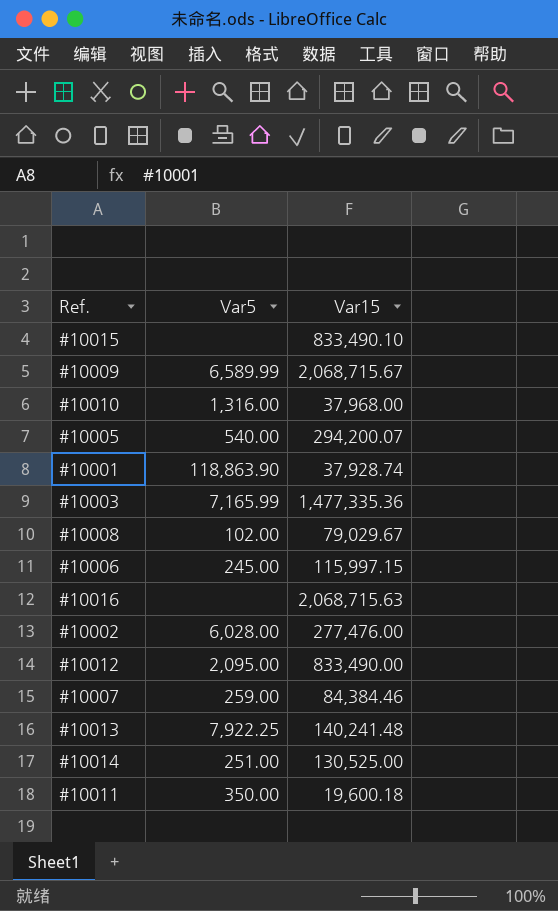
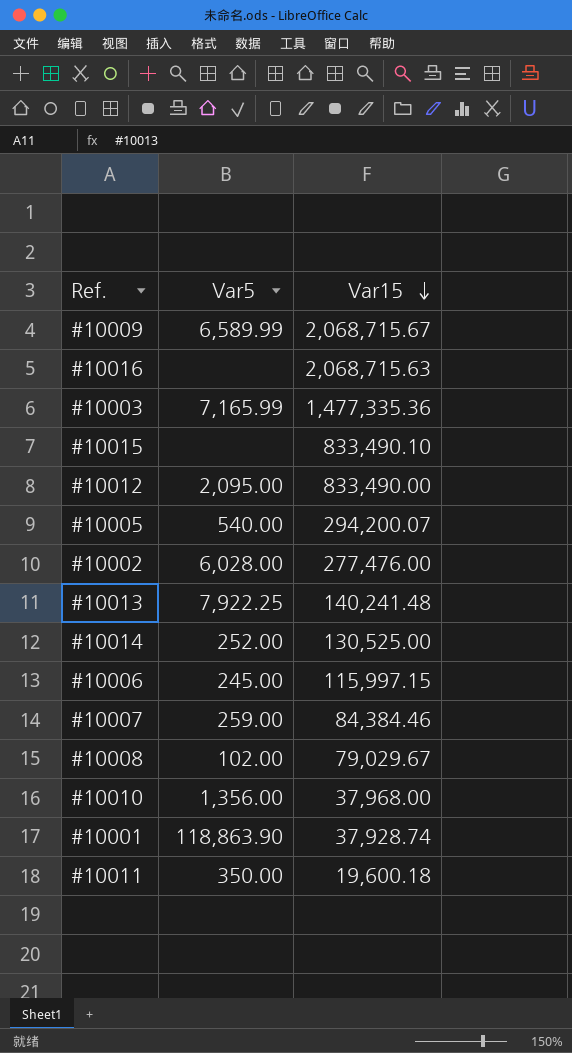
row order: none -> Var15 descending
#10014 | Var5: 251.00 -> 252.00
#10010 | Var5: 1,316.00 -> 1,356.00

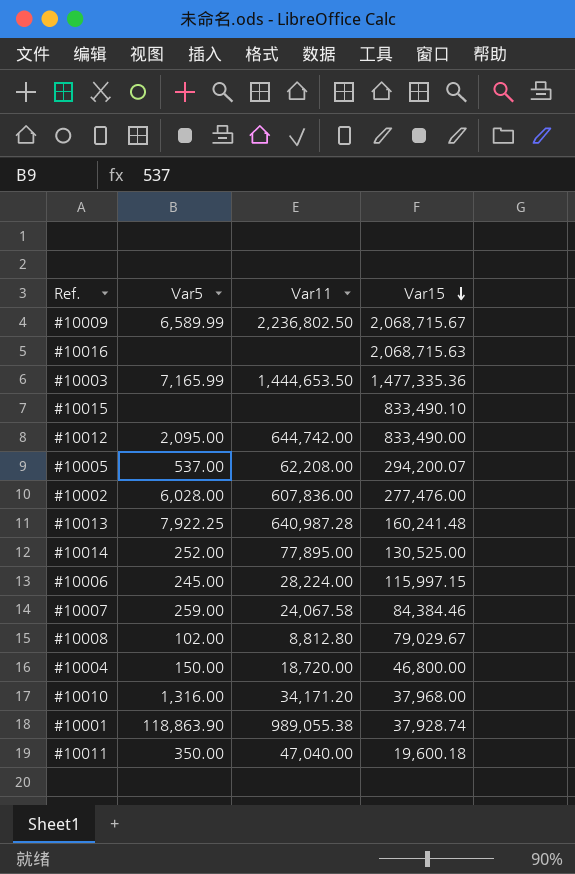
column Var11 | position: none -> 3
#10005 | Var5: 540.00 -> 537.00
#10013 | Var15: 140,241.48 -> 160,241.48
row #10004: none -> 150.00 | 18,720.00 | 46,800.00
#10010 | Var5: 1,356.00 -> 1,316.00

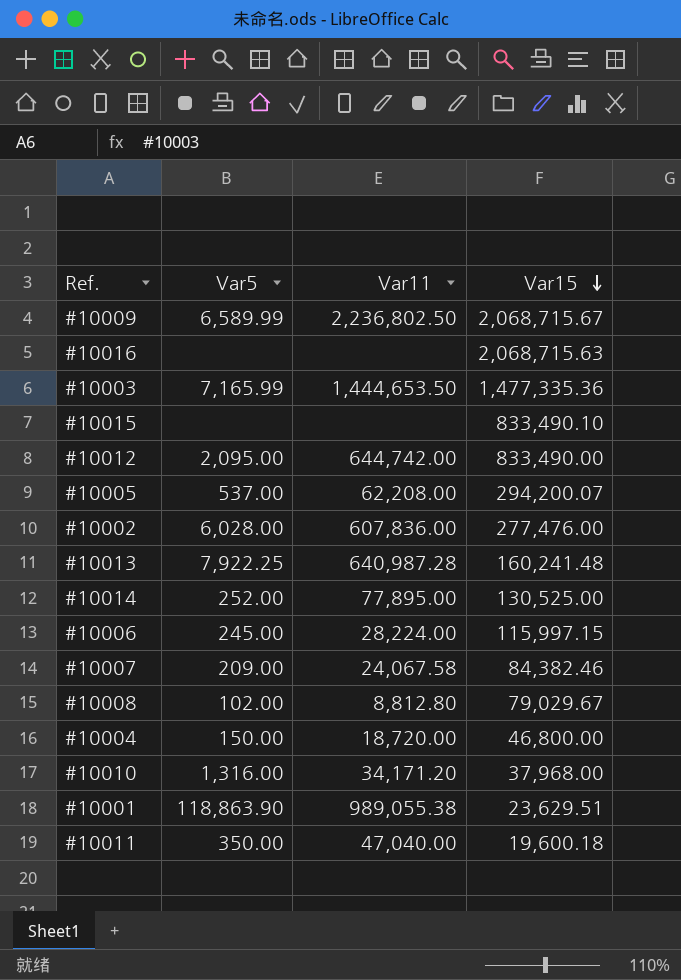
#10007 | Var5: 259.00 -> 209.00
#10007 | Var15: 84,384.46 -> 84,382.46
#10001 | Var15: 37,928.74 -> 23,629.51

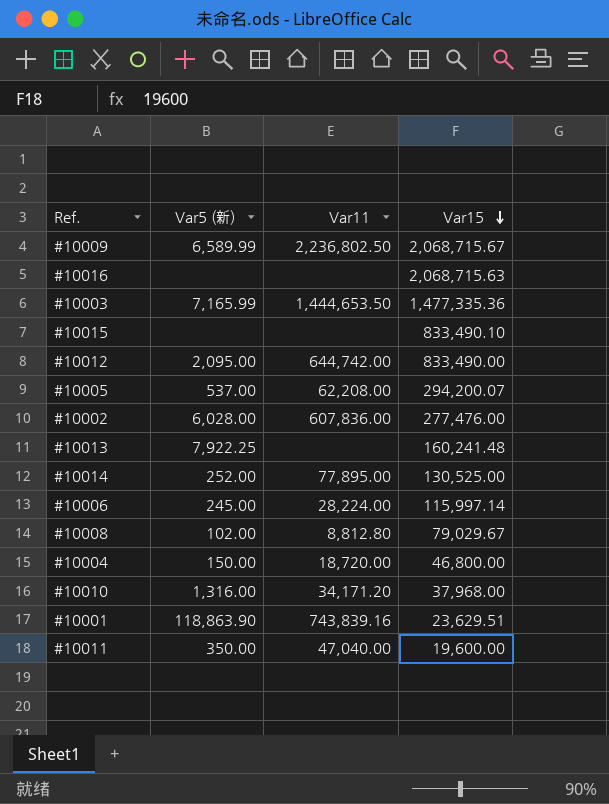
column name: Var5 -> Var5 (新)
row #10007: 209.00 | 24,067.58 | 84,382.46 -> none
#10013 | Var11: 640,987.28 -> none
#10006 | Var15: 115,997.15 -> 115,997.14
#10001 | Var11: 989,055.38 -> 743,839.16
#10011 | Var15: 19,600.18 -> 19,600.00

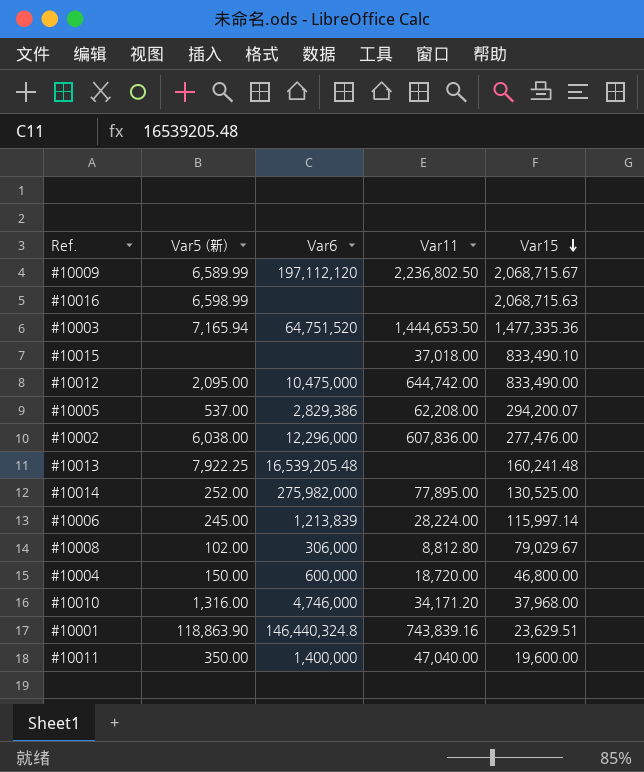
column Var6 | position: none -> 3
#10016 | Var5 (新): none -> 6,598.99
#10003 | Var5 (新): 7,165.99 -> 7,165.94
#10015 | Var11: none -> 37,018.00
#10002 | Var5 (新): 6,028.00 -> 6,038.00

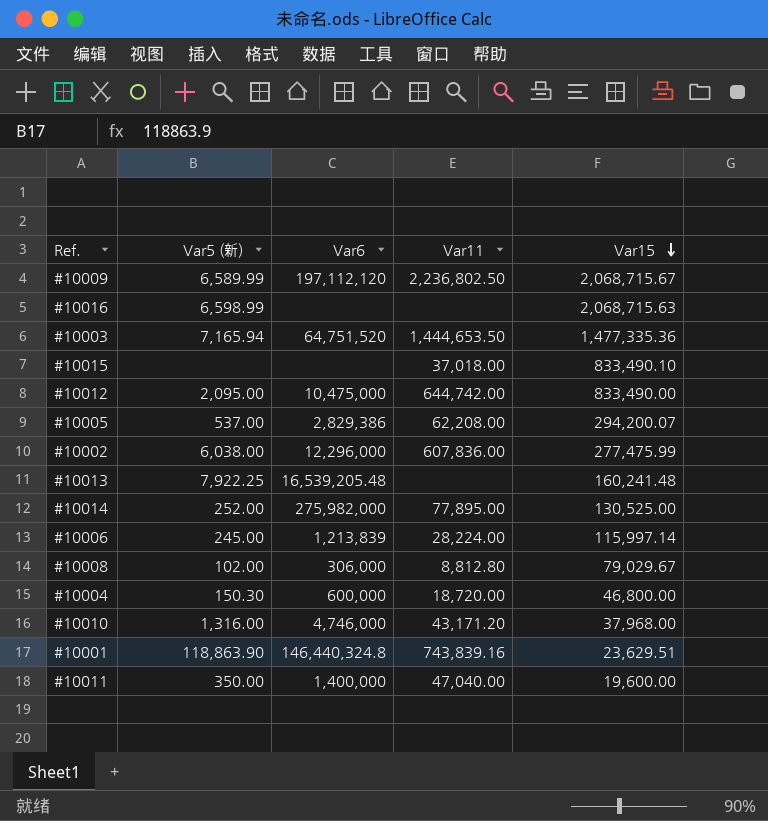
#10002 | Var15: 277,476.00 -> 277,475.99
#10004 | Var5 (新): 150.00 -> 150.30
#10010 | Var11: 34,171.20 -> 43,171.20

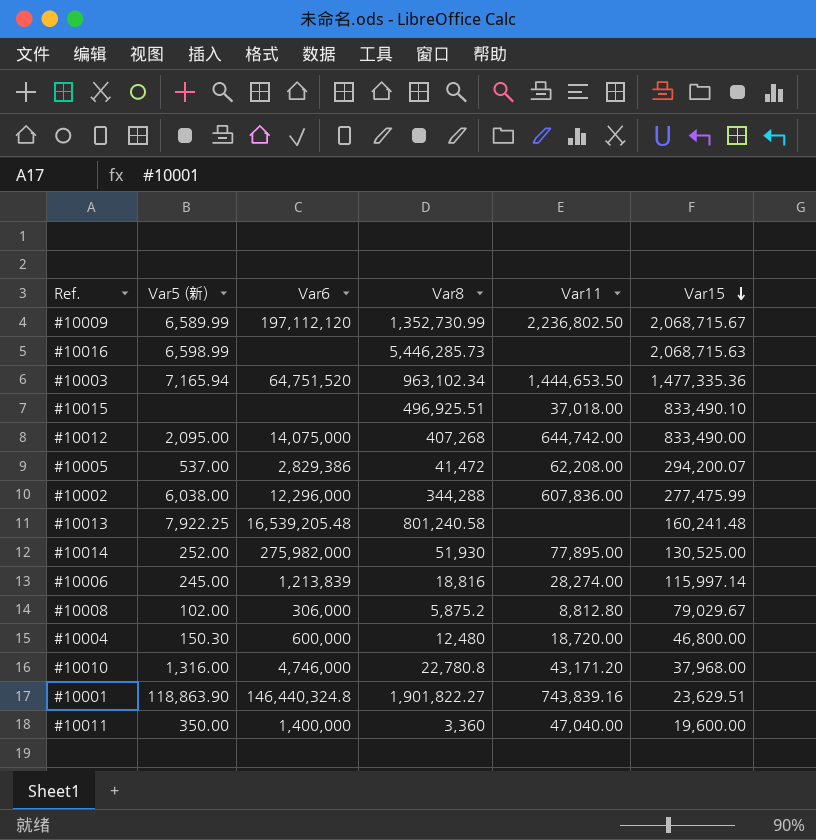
column Var8 | position: none -> 4
#10012 | Var6: 10,475,000 -> 14,075,000
#10006 | Var11: 28,224.00 -> 28,274.00

